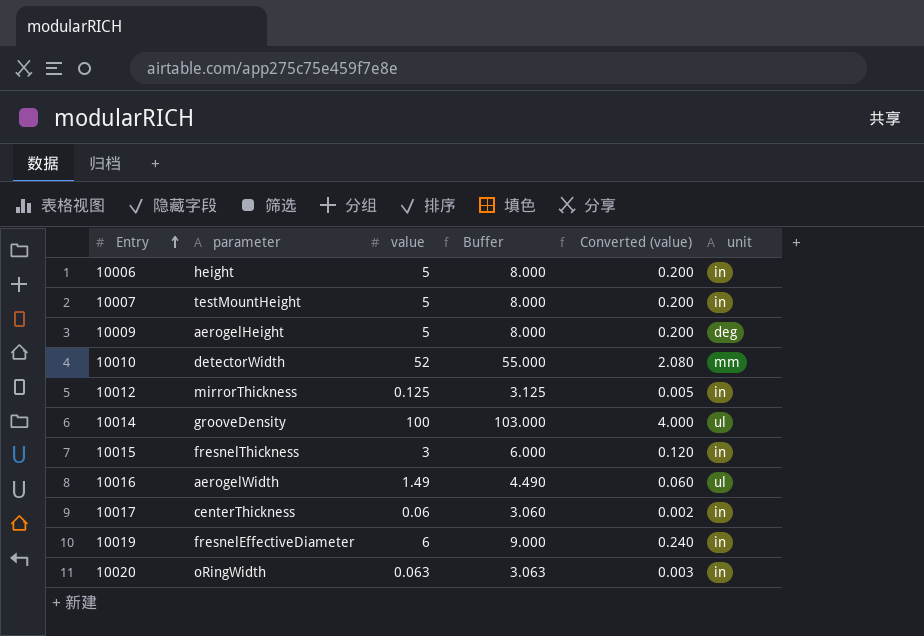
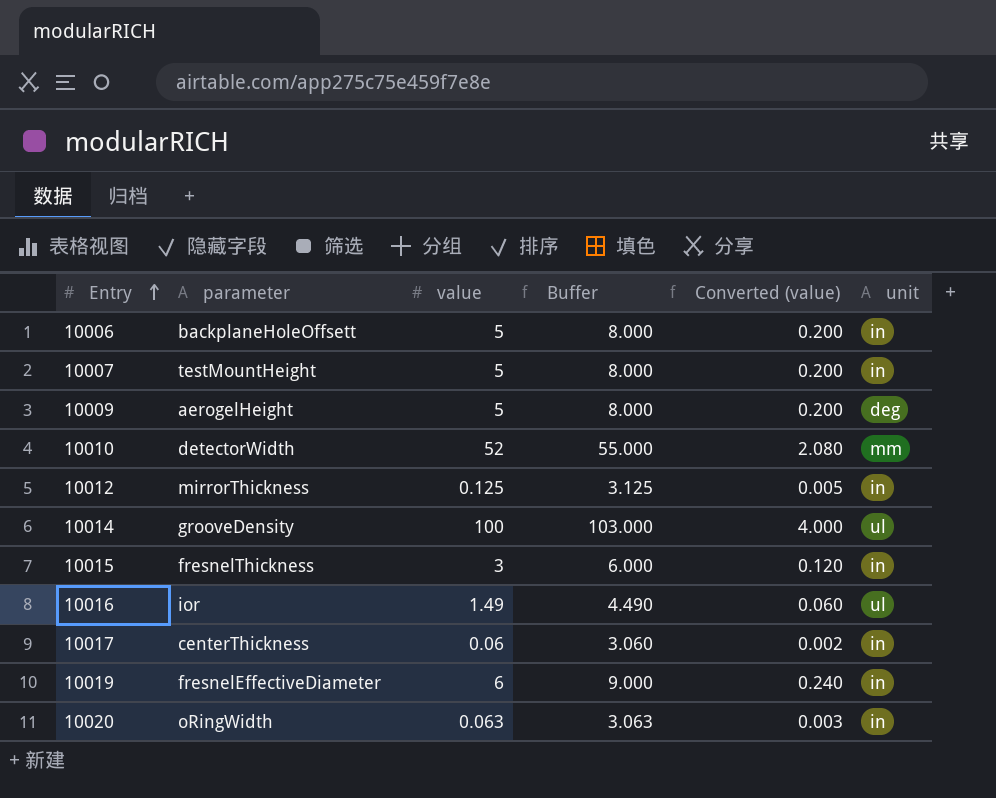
10006 | parameter: height -> backplaneHoleOffsett
10016 | parameter: aerogelWidth -> ior

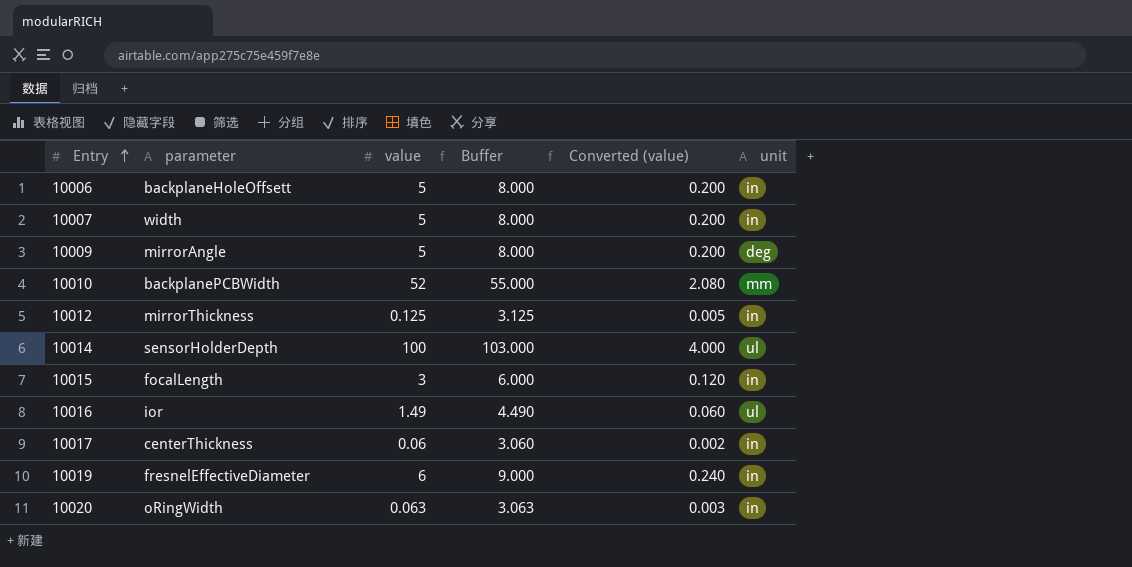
10007 | parameter: testMountHeight -> width
10009 | parameter: aerogelHeight -> mirrorAngle
10010 | parameter: detectorWidth -> backplanePCBWidth
10014 | parameter: grooveDensity -> sensorHolderDepth
10015 | parameter: fresnelThickness -> focalLength

